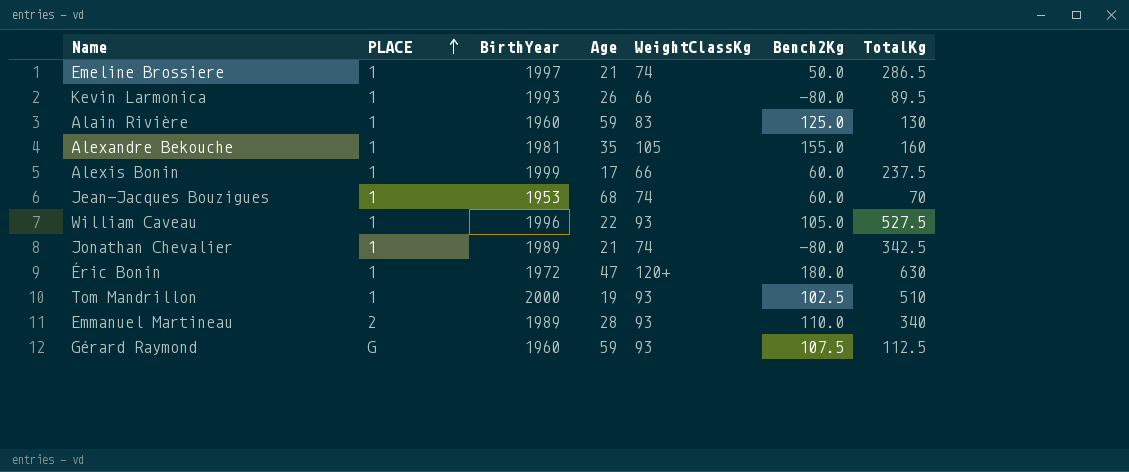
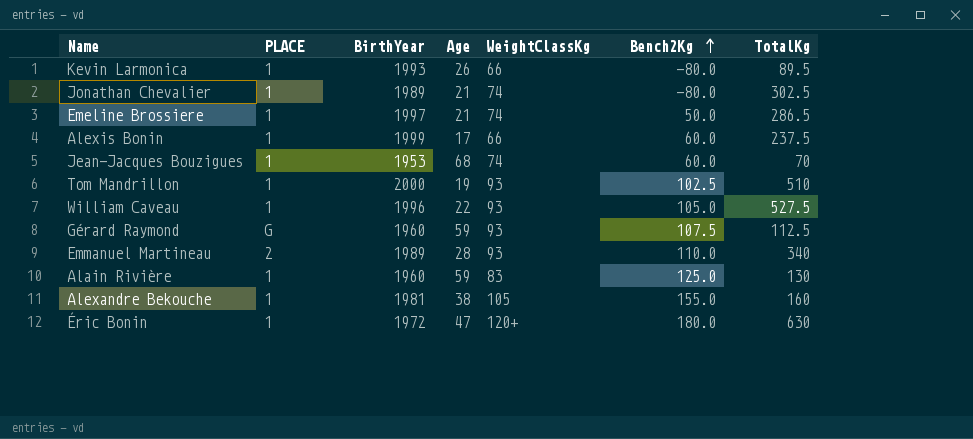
row order: PLACE ascending -> Bench2Kg ascending
Jonathan Chevalier | TotalKg: 342.5 -> 302.5
Alexandre Bekouche | Age: 35 -> 38

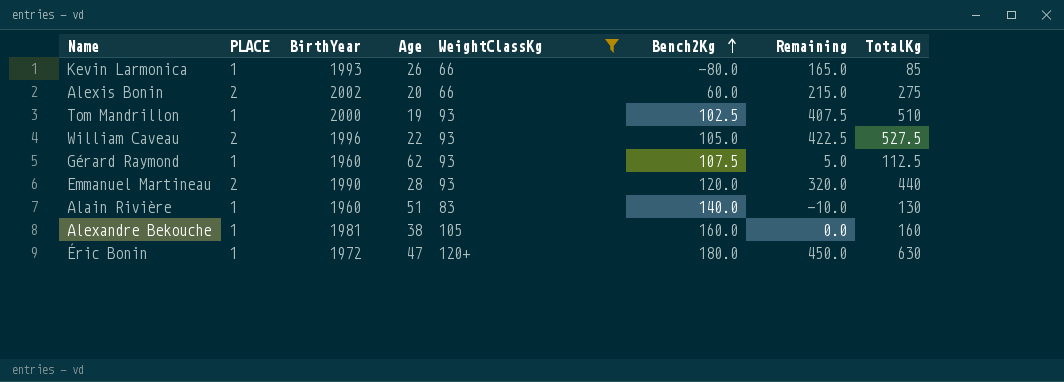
filter: none -> WeightClassKg != 74
column Remaining | formula: none -> [TotalKg] - [Bench2Kg]
Kevin Larmonica | TotalKg: 89.5 -> 85
Alexis Bonin | PLACE: 1 -> 2
Alexis Bonin | BirthYear: 1999 -> 2002
Alexis Bonin | Age: 17 -> 20
Alexis Bonin | TotalKg: 237.5 -> 275
William Caveau | PLACE: 1 -> 2
Gérard Raymond | PLACE: G -> 1
Gérard Raymond | Age: 59 -> 62
Emmanuel Martineau | BirthYear: 1989 -> 1990
Emmanuel Martineau | Bench2Kg: 110.0 -> 120.0
Emmanuel Martineau | TotalKg: 340 -> 440
Alain Rivière | Age: 59 -> 51
Alain Rivière | Bench2Kg: 125.0 -> 140.0
Alexandre Bekouche | Bench2Kg: 155.0 -> 160.0

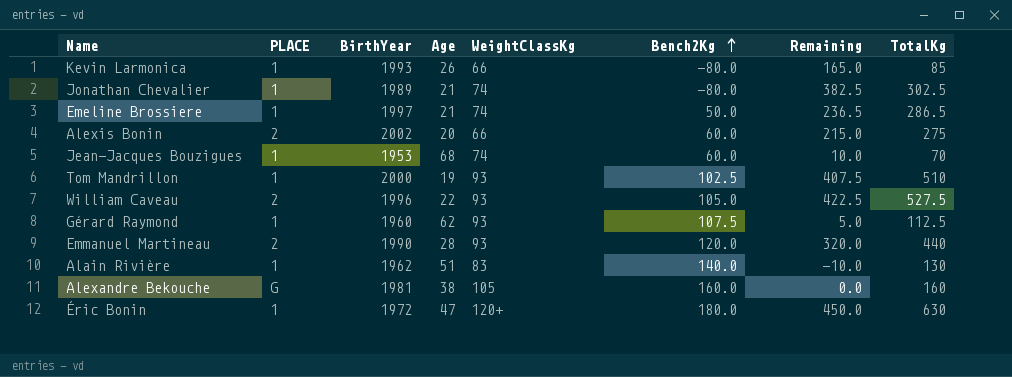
filter: WeightClassKg != 74 -> none
Alain Rivière | BirthYear: 1960 -> 1962
Alexandre Bekouche | PLACE: 1 -> G

